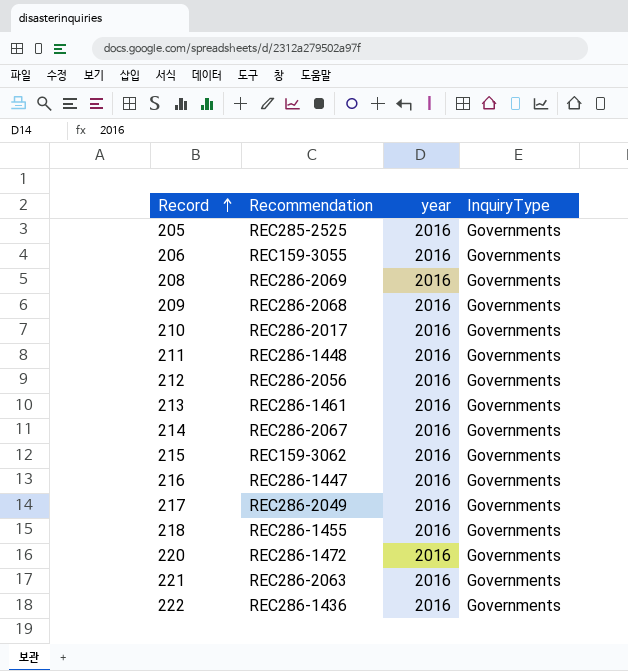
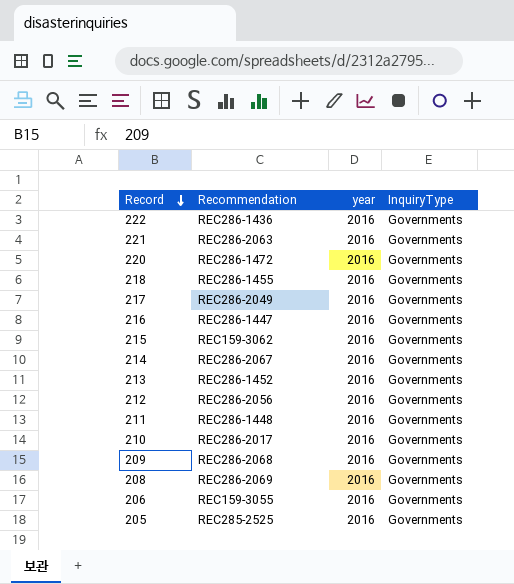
row order: Record ascending -> Record descending
213 | Recommendation: REC286-1461 -> REC286-1452

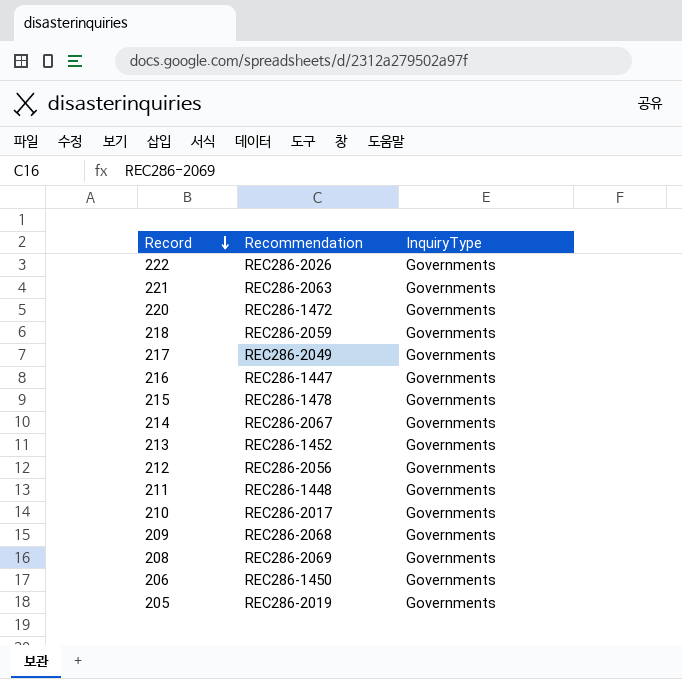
column year | position: 3 -> none
222 | Recommendation: REC286-1436 -> REC286-2026
218 | Recommendation: REC286-1455 -> REC286-2059
215 | Recommendation: REC159-3062 -> REC286-1478
206 | Recommendation: REC159-3055 -> REC286-1450
205 | Recommendation: REC285-2525 -> REC286-2019

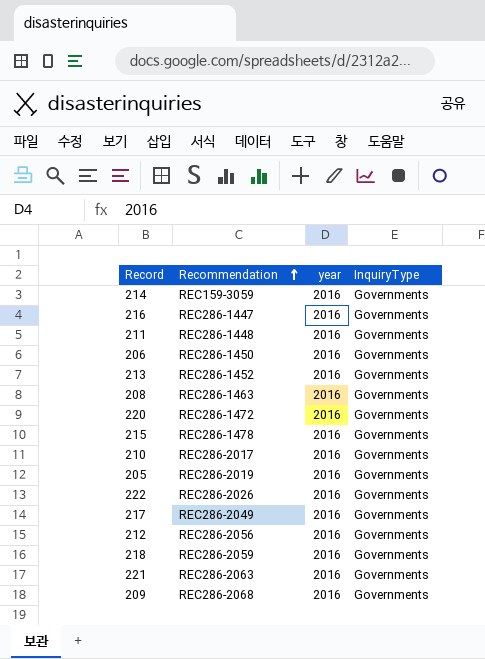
row order: Record descending -> Recommendation ascending
column year | position: none -> 3
214 | Recommendation: REC286-2067 -> REC159-3059
208 | Recommendation: REC286-2069 -> REC286-1463

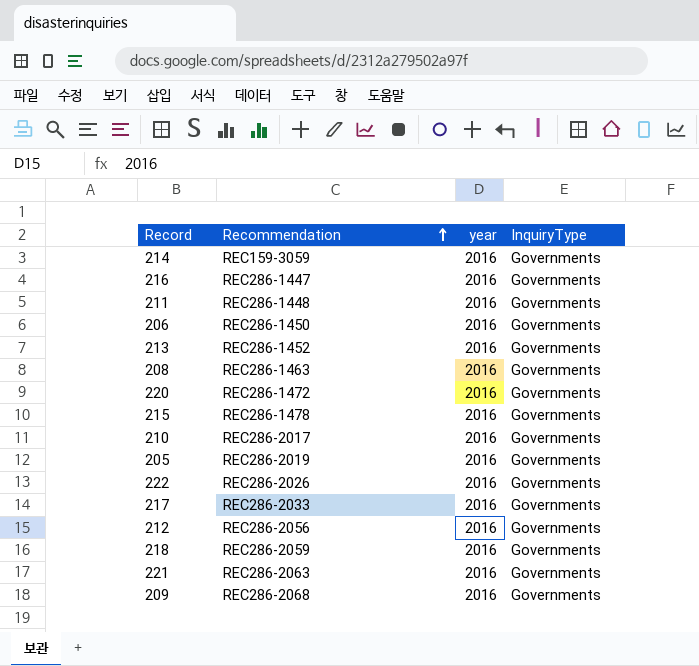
217 | Recommendation: REC286-2049 -> REC286-2033

